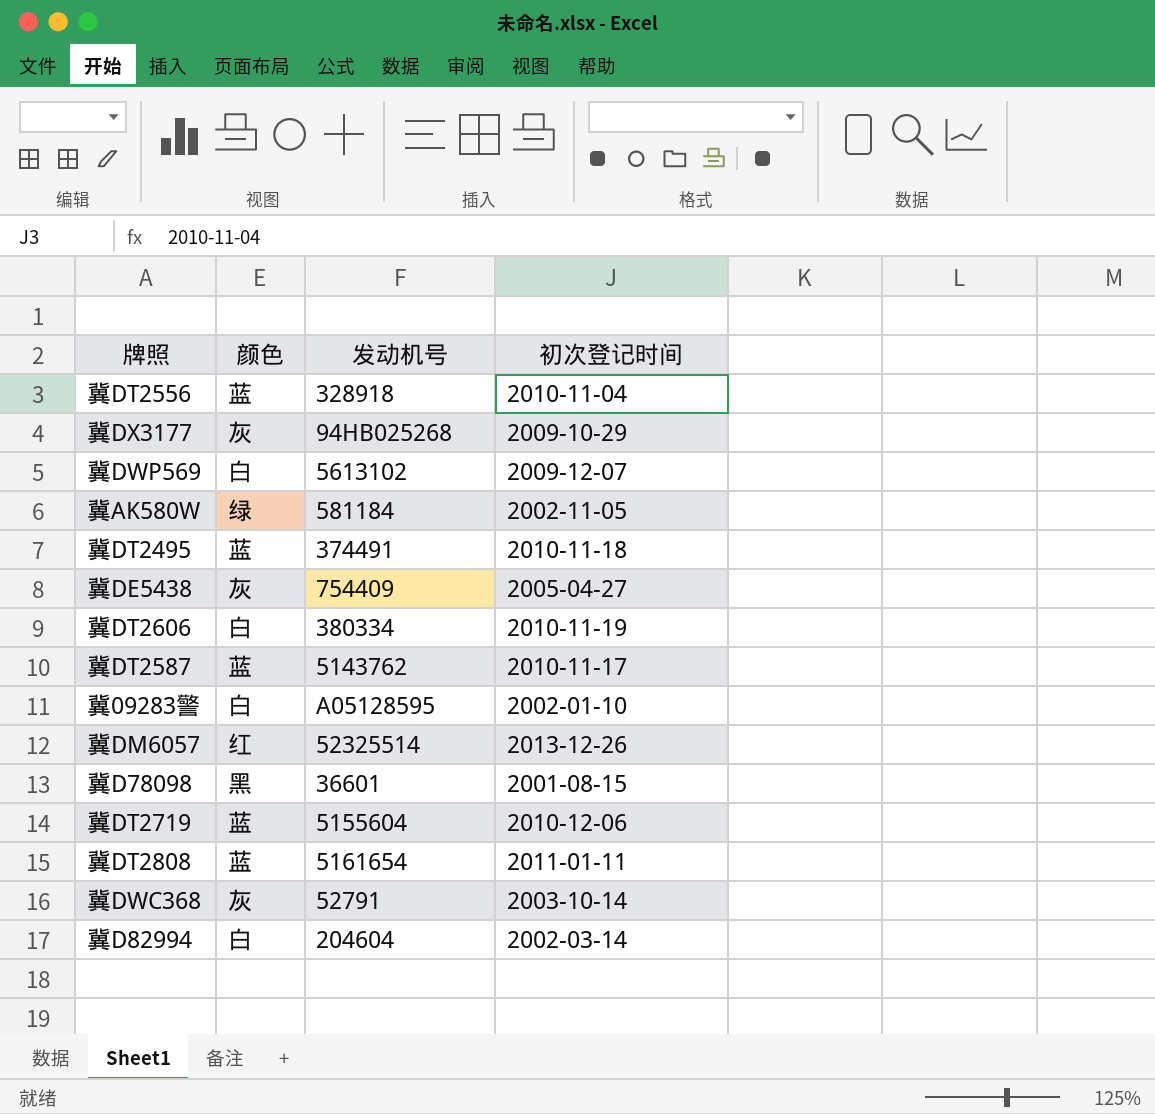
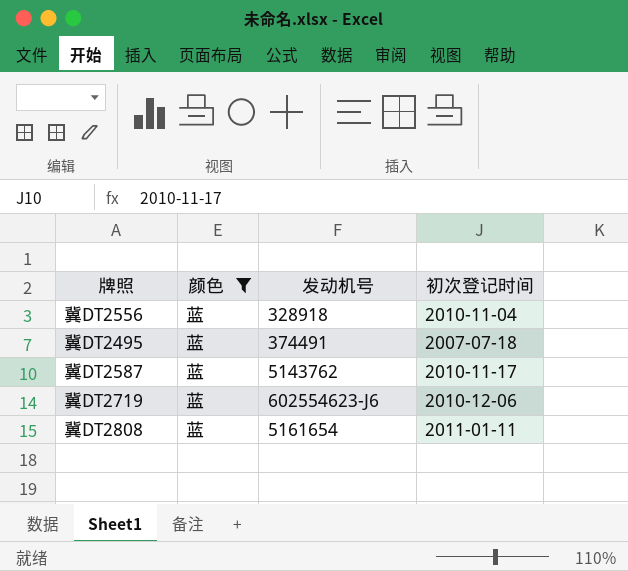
filter: none -> 颜色 = 蓝
冀DT2495 | 初次登记时间: 2010-11-18 -> 2007-07-18
冀DT2719 | 发动机号: 5155604 -> 602554623-J6

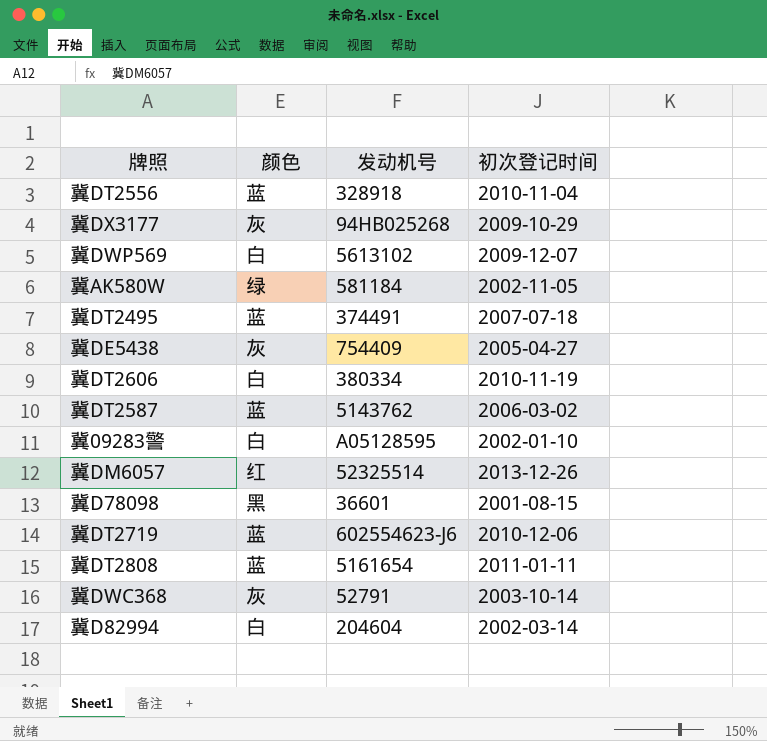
filter: 颜色 = 蓝 -> none
冀DT2587 | 初次登记时间: 2010-11-17 -> 2006-03-02

